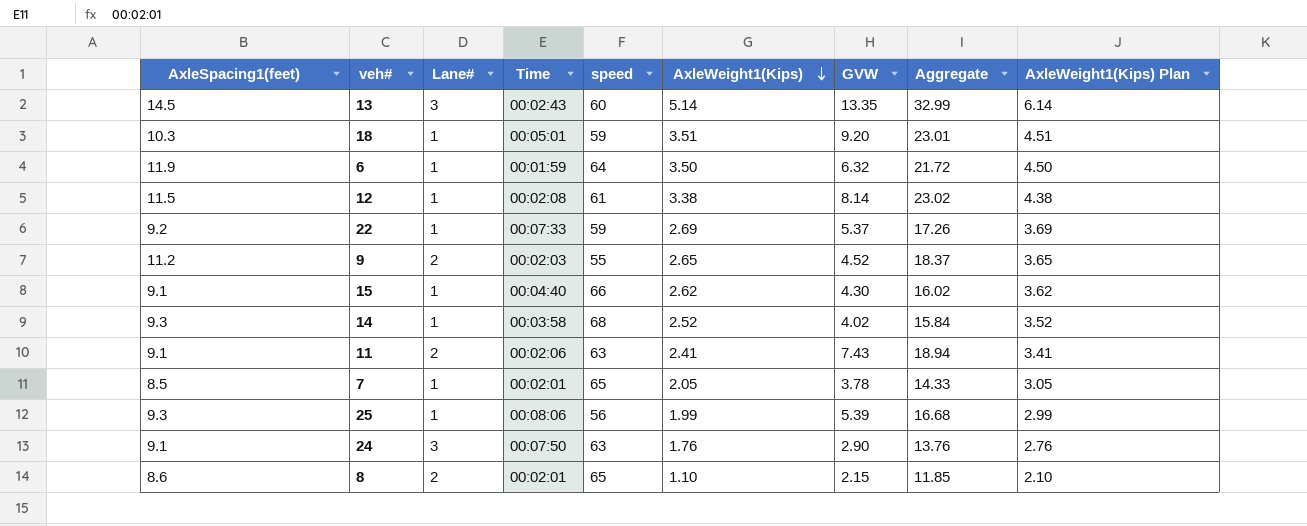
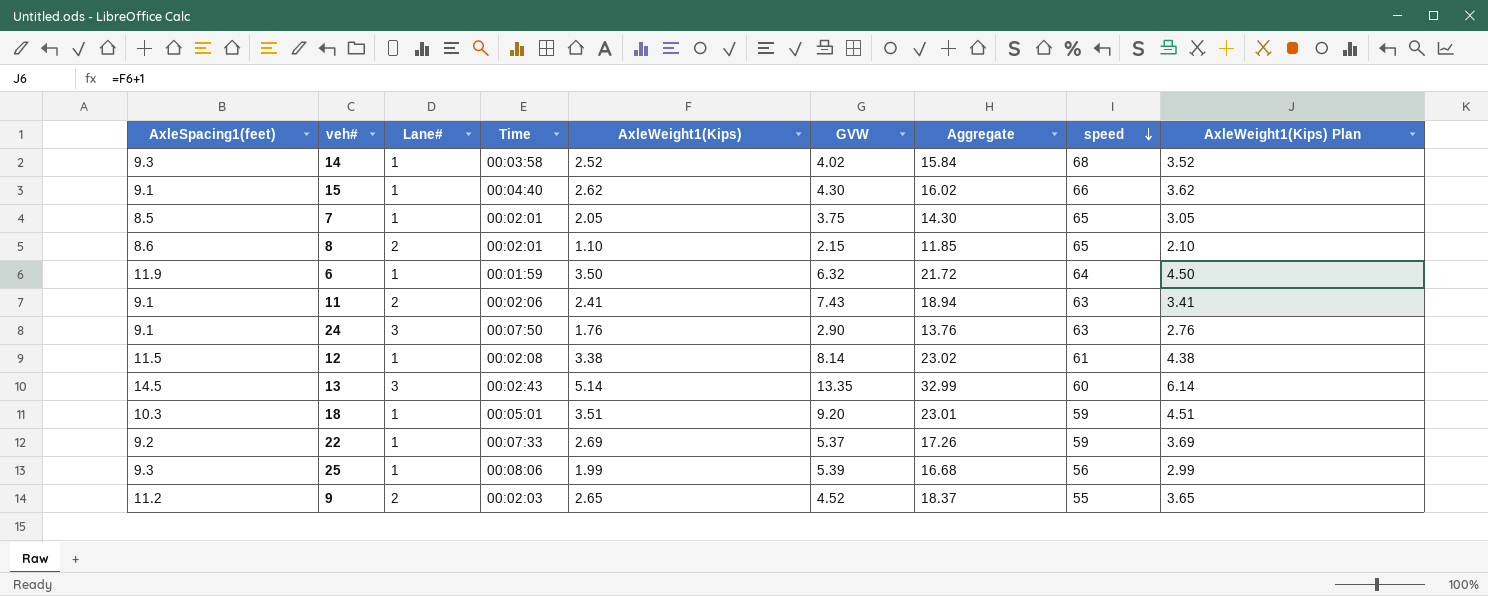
row order: AxleWeight1(Kips) descending -> speed descending
column speed | position: 5 -> 8
7 | GVW: 3.78 -> 3.75
7 | Aggregate: 14.33 -> 14.30

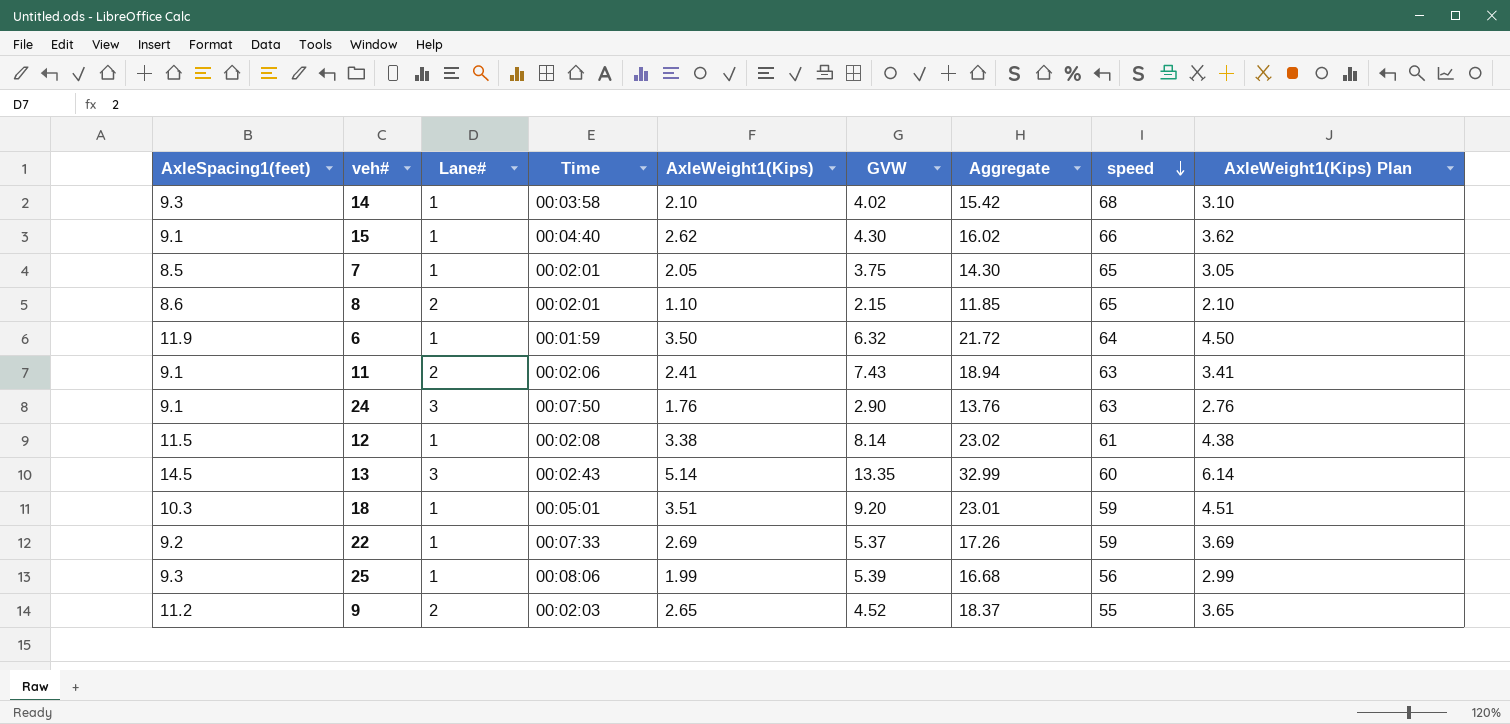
14 | AxleWeight1(Kips): 2.52 -> 2.10
14 | Aggregate: 15.84 -> 15.42
14 | AxleWeight1(Kips) Plan: 3.52 -> 3.10

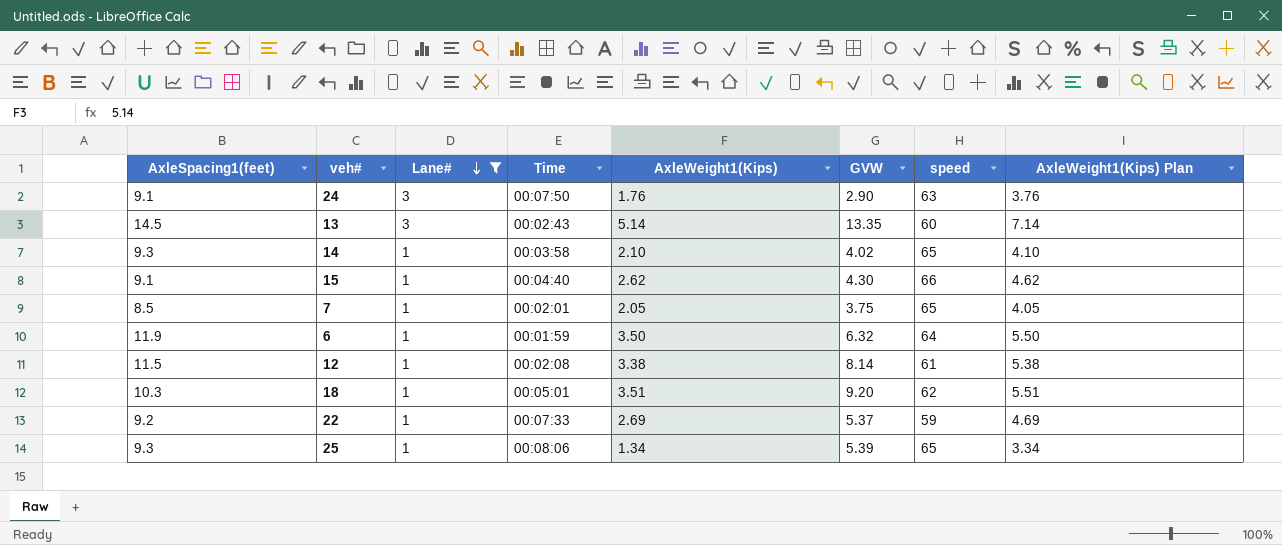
filter: none -> Lane# != 2
row order: speed descending -> Lane# descending
column Aggregate | formula: [AxleSpacing1(feet)] + [AxleWeight1(Kips)] + [GVW] -> none
column AxleWeight1(Kips) Plan | formula: [AxleWeight1(Kips)] + 1 -> [AxleWeight1(Kips)] + 2
14 | speed: 68 -> 65
18 | speed: 59 -> 62
25 | AxleWeight1(Kips): 1.99 -> 1.34
25 | speed: 56 -> 65

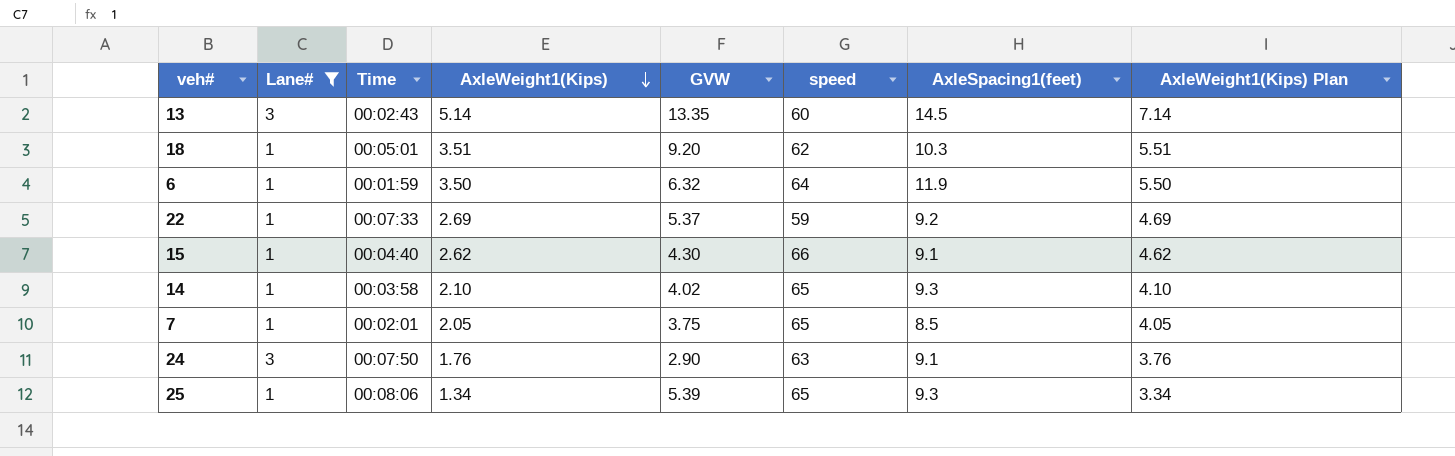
row order: Lane# descending -> AxleWeight1(Kips) descending
column AxleSpacing1(feet) | position: 1 -> 7
row 12: 11.5 | 1 | 00:02:08 | 3.38 | 8.14 | 61 | 5.38 -> none

